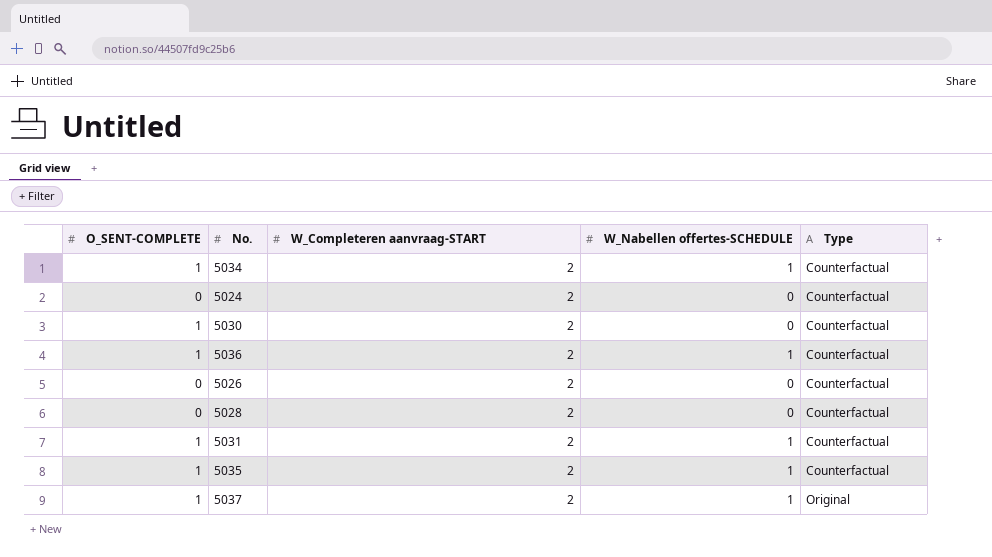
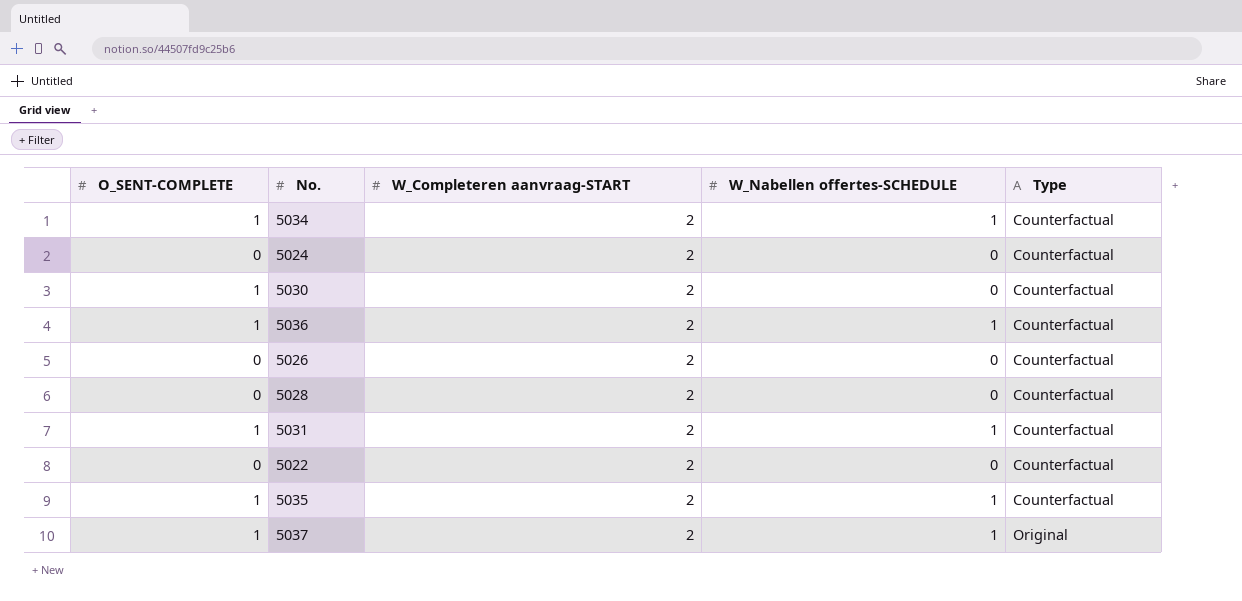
row 5022: none -> 0 | 2 | 0 | Counterfactual

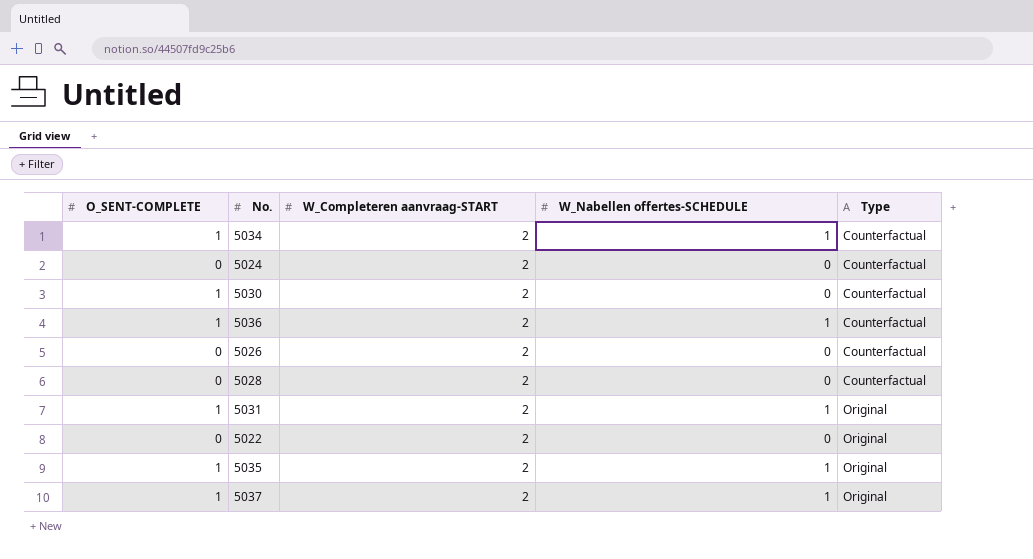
5031 | Type: Counterfactual -> Original
5022 | Type: Counterfactual -> Original
5035 | Type: Counterfactual -> Original

